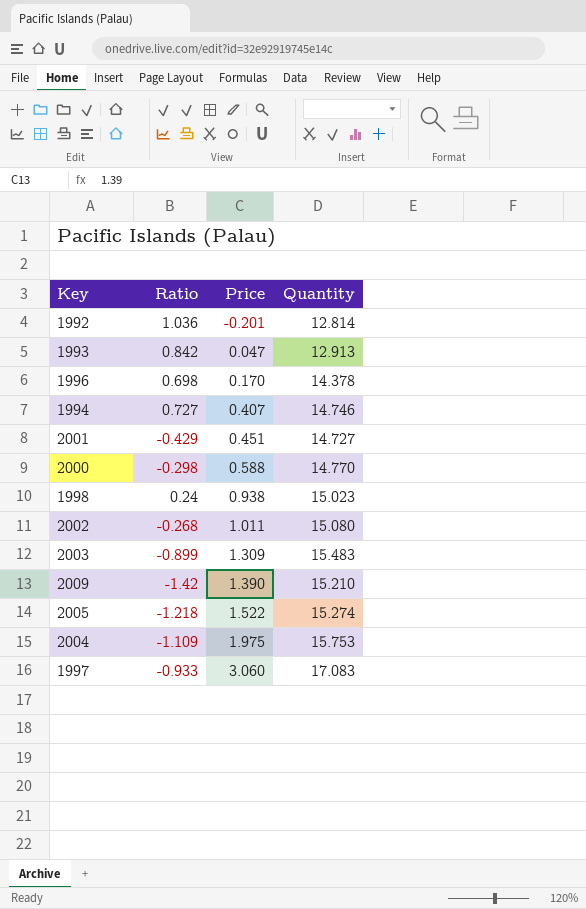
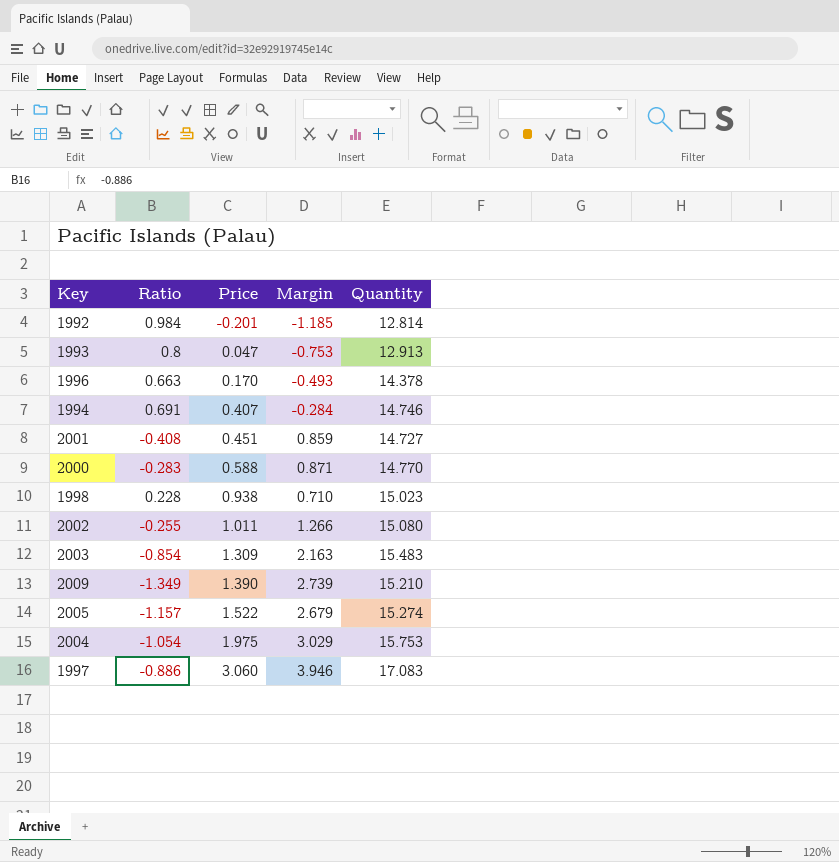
column Margin | formula: none -> [Price] - [Ratio]
1992 | Ratio: 1.036 -> 0.984
1993 | Ratio: 0.842 -> 0.8
1996 | Ratio: 0.698 -> 0.663
1994 | Ratio: 0.727 -> 0.691
2001 | Ratio: -0.429 -> -0.408
2000 | Ratio: -0.298 -> -0.283
1998 | Ratio: 0.24 -> 0.228
2002 | Ratio: -0.268 -> -0.255
2003 | Ratio: -0.899 -> -0.854
2009 | Ratio: -1.42 -> -1.349
2005 | Ratio: -1.218 -> -1.157
2004 | Ratio: -1.109 -> -1.054
1997 | Ratio: -0.933 -> -0.886

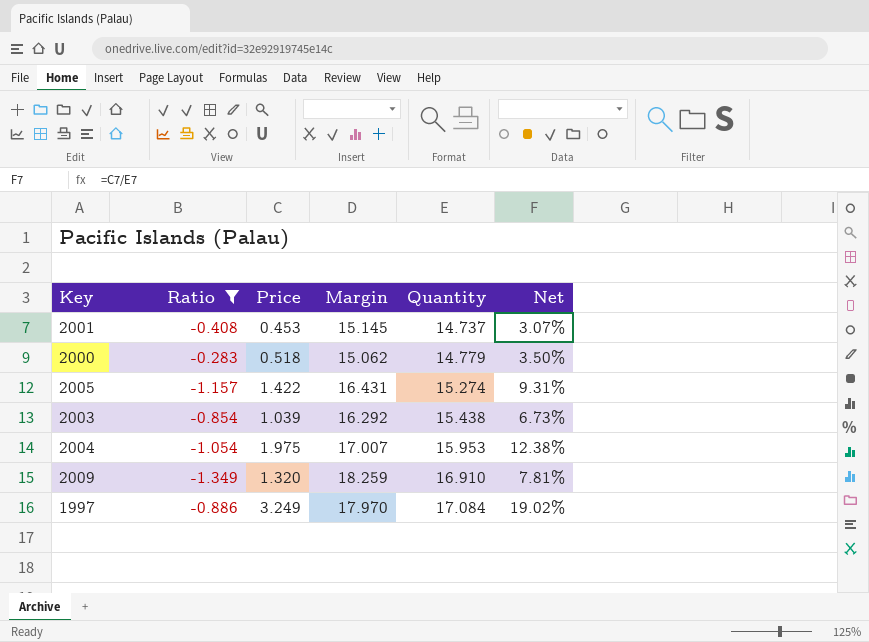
filter: none -> Ratio <= -0.283
row order: Price ascending -> Quantity ascending
column Margin | formula: [Price] - [Ratio] -> [Quantity] - [Ratio]
column Net | formula: none -> [Price] / [Quantity]
2001 | Price: 0.451 -> 0.453
2001 | Quantity: 14.727 -> 14.737
2000 | Price: 0.588 -> 0.518
2000 | Quantity: 14.770 -> 14.779
2005 | Price: 1.522 -> 1.422
2003 | Price: 1.309 -> 1.039
2003 | Quantity: 15.483 -> 15.438
2004 | Quantity: 15.753 -> 15.953
2009 | Price: 1.390 -> 1.320
2009 | Quantity: 15.210 -> 16.910
1997 | Price: 3.060 -> 3.249
1997 | Quantity: 17.083 -> 17.084

